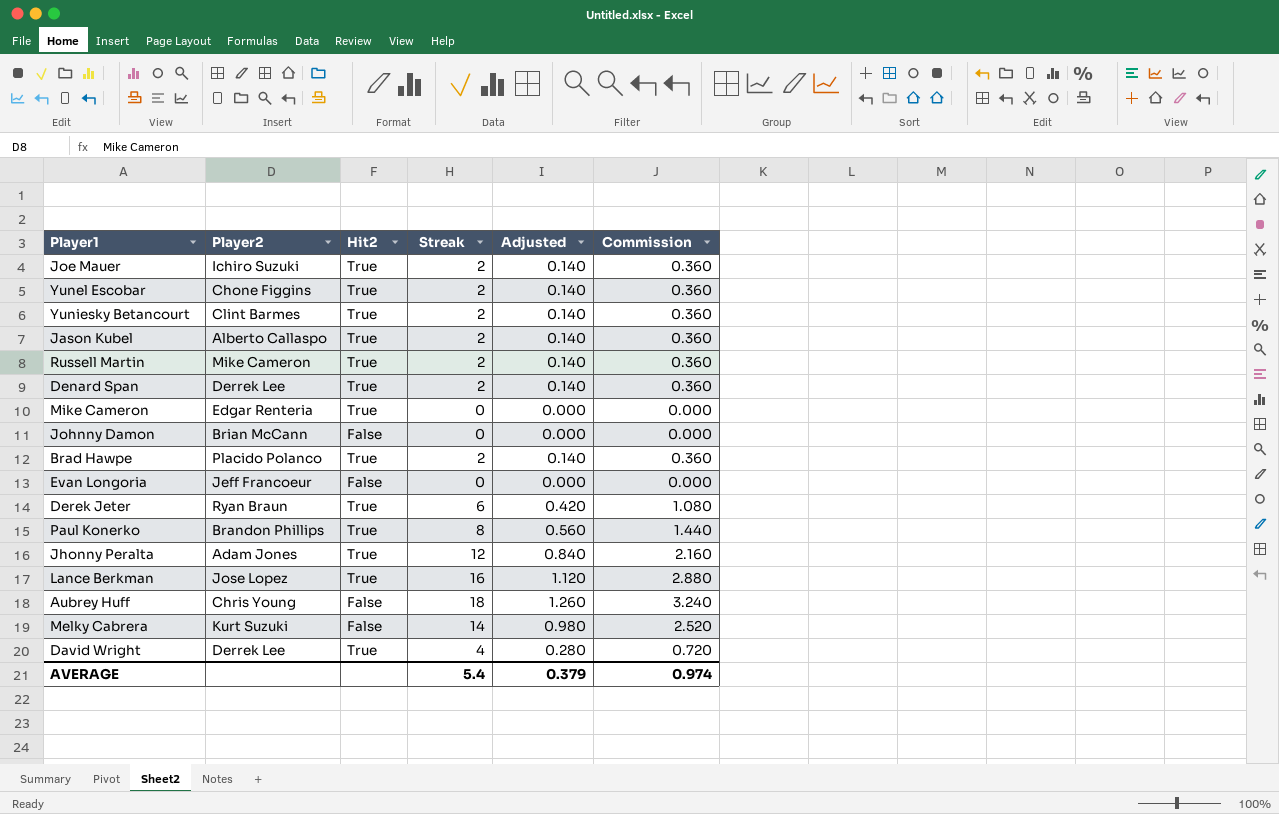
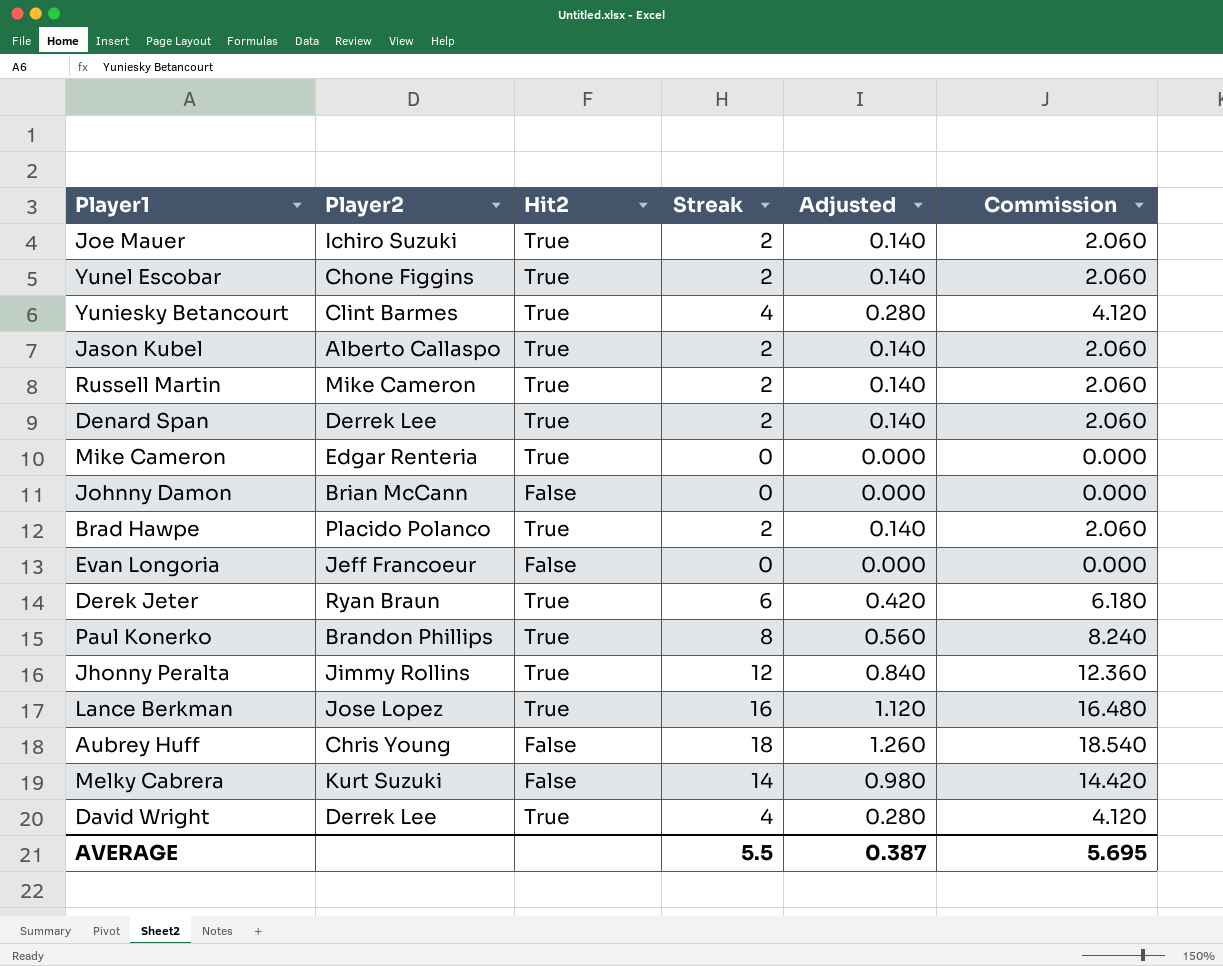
column Commission | formula: [Streak] * 0.18 -> [Streak] * 1.03
Yuniesky Betancourt | Streak: 2 -> 4
Yuniesky Betancourt | Adjusted: 0.140 -> 0.280
Jhonny Peralta | Player2: Adam Jones -> Jimmy Rollins
AVERAGE | Streak: 5.4 -> 5.5
AVERAGE | Adjusted: 0.379 -> 0.387
AVERAGE | Commission: 0.974 -> 5.695

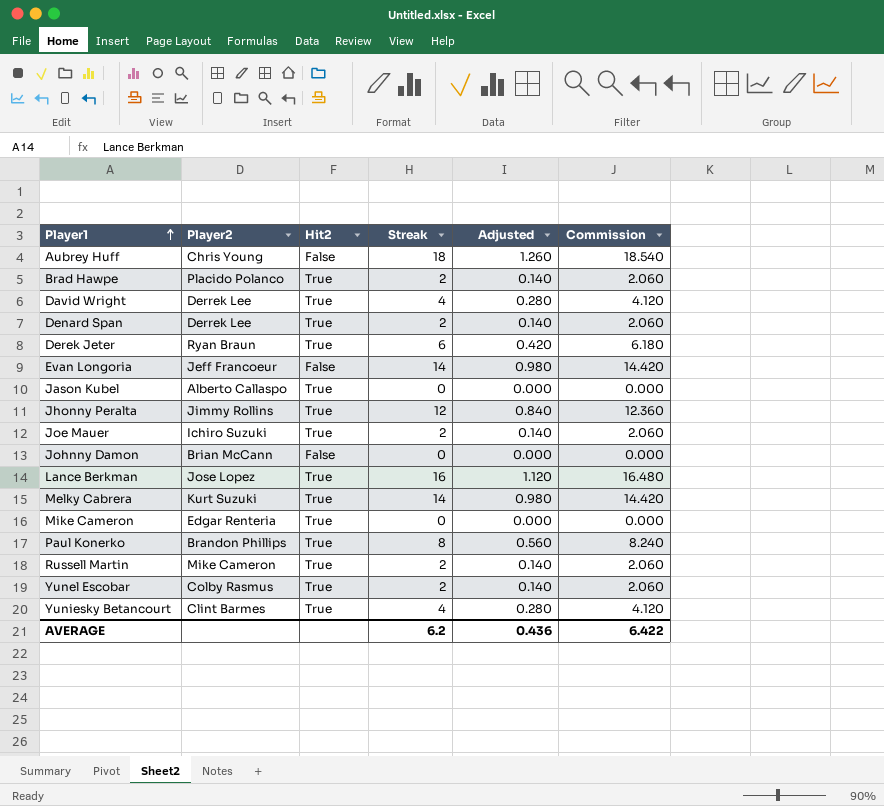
row order: none -> Player1 ascending
Evan Longoria | Streak: 0 -> 14
Evan Longoria | Adjusted: 0.000 -> 0.980
Evan Longoria | Commission: 0.000 -> 14.420
Jason Kubel | Streak: 2 -> 0
Jason Kubel | Adjusted: 0.140 -> 0.000
Jason Kubel | Commission: 2.060 -> 0.000
Melky Cabrera | Hit2: False -> True
Yunel Escobar | Player2: Chone Figgins -> Colby Rasmus
AVERAGE | Streak: 5.5 -> 6.2
AVERAGE | Adjusted: 0.387 -> 0.436
AVERAGE | Commission: 5.695 -> 6.422

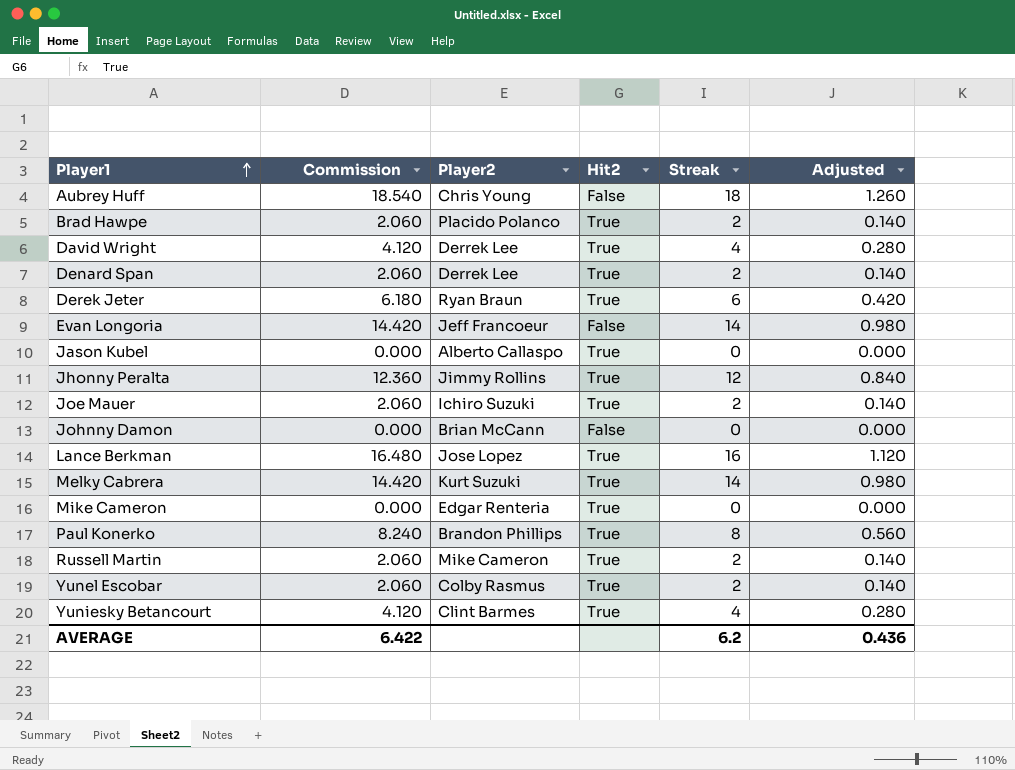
column Commission | position: 6 -> 2

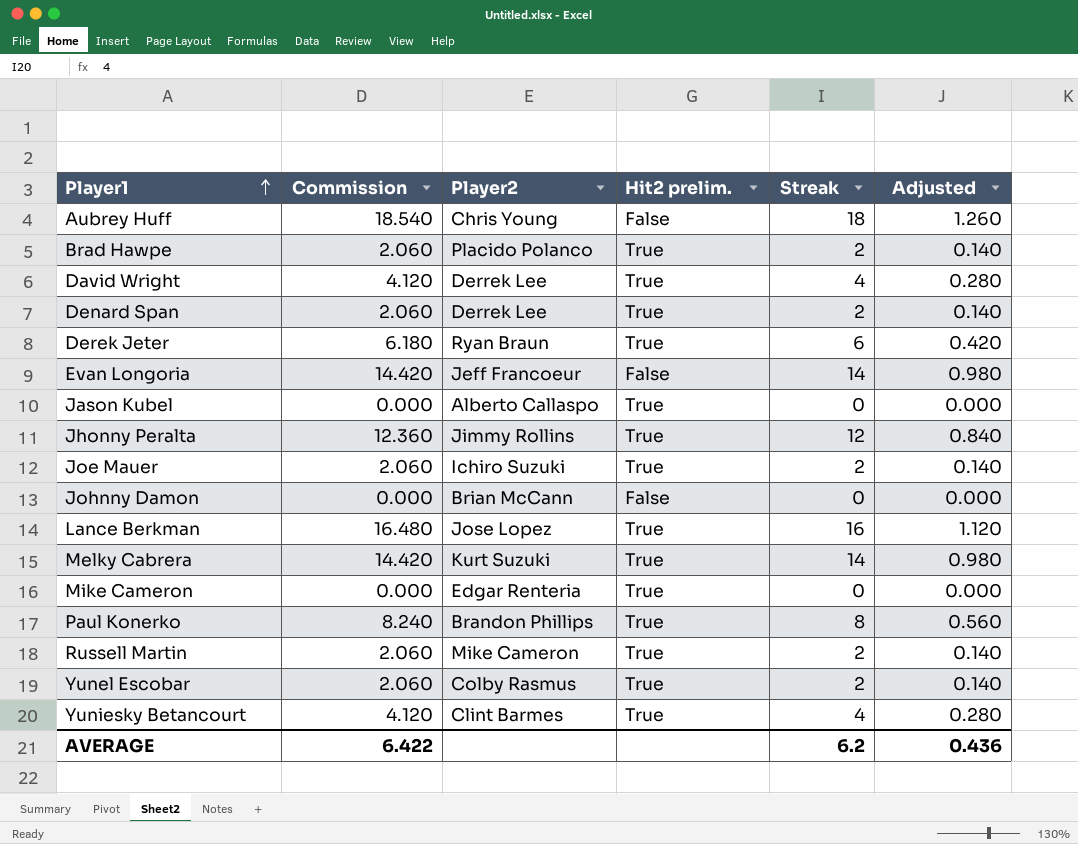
column name: Hit2 -> Hit2 prelim.

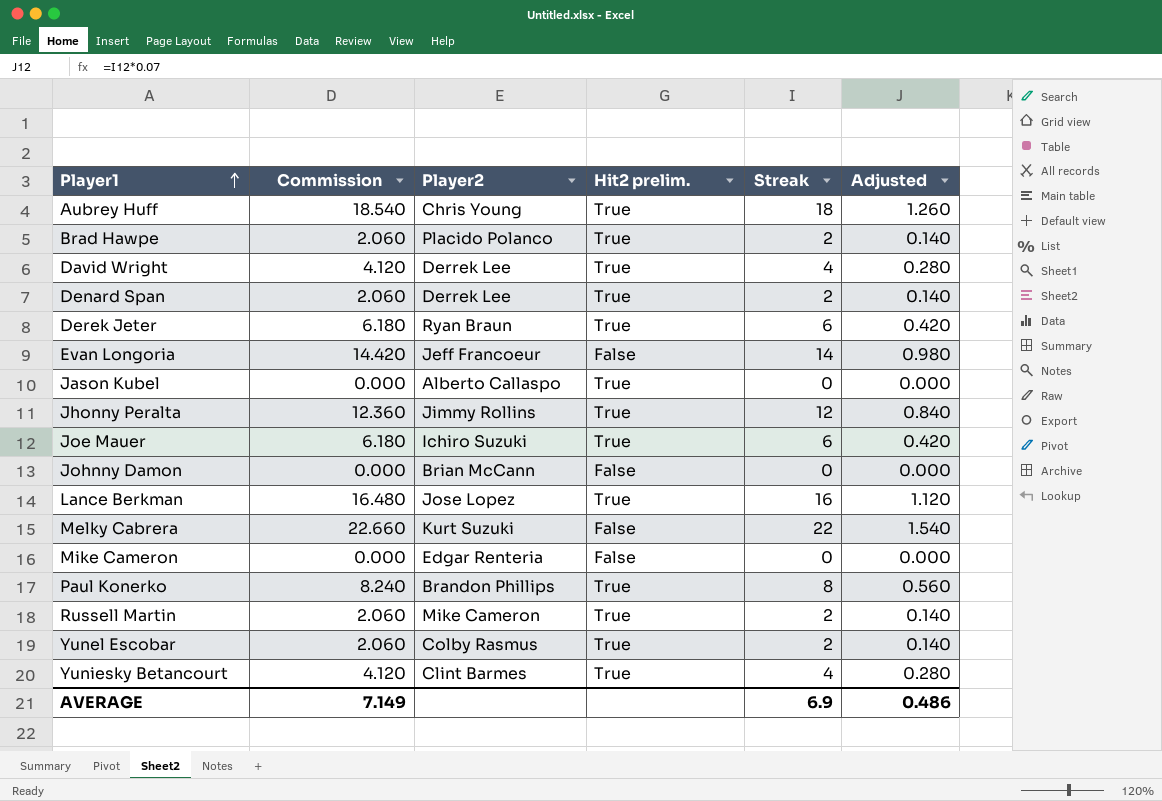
Aubrey Huff | Hit2 prelim.: False -> True
Joe Mauer | Commission: 2.060 -> 6.180
Joe Mauer | Streak: 2 -> 6
Joe Mauer | Adjusted: 0.140 -> 0.420
Melky Cabrera | Commission: 14.420 -> 22.660
Melky Cabrera | Hit2 prelim.: True -> False
Melky Cabrera | Streak: 14 -> 22
Melky Cabrera | Adjusted: 0.980 -> 1.540
Mike Cameron | Hit2 prelim.: True -> False
AVERAGE | Commission: 6.422 -> 7.149
AVERAGE | Streak: 6.2 -> 6.9
AVERAGE | Adjusted: 0.436 -> 0.486

